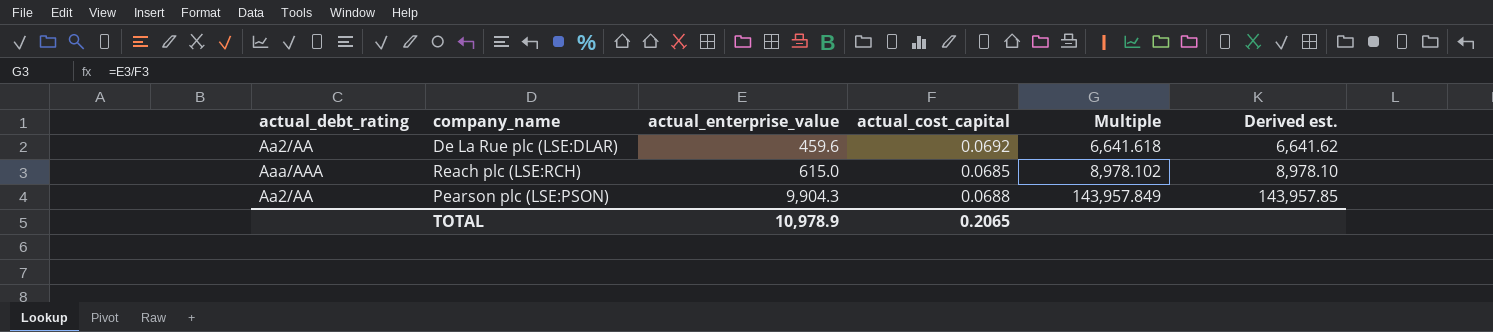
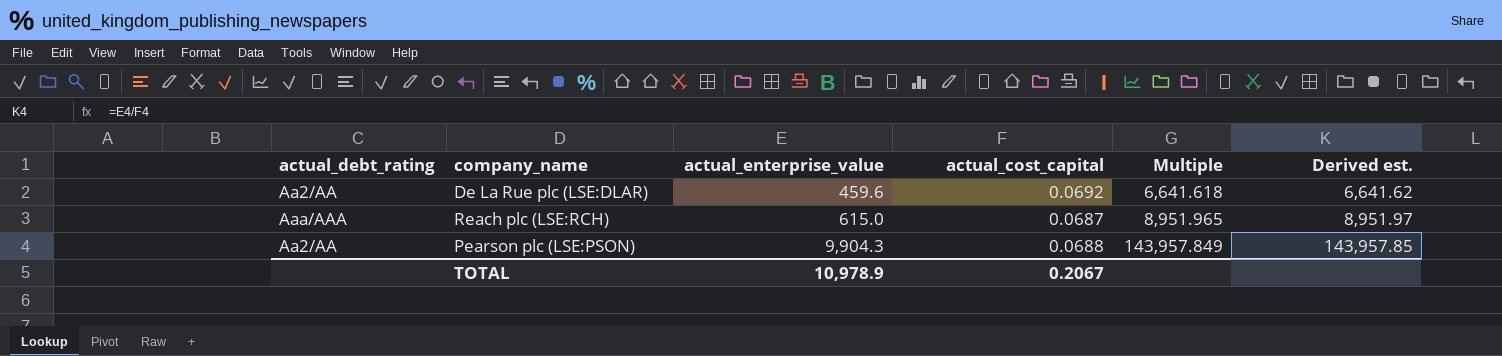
Reach plc (LSE:RCH) | actual_cost_capital: 0.0685 -> 0.0687
Reach plc (LSE:RCH) | Multiple: 8,978.102 -> 8,951.965
Reach plc (LSE:RCH) | Derived est.: 8,978.10 -> 8,951.97
TOTAL | actual_cost_capital: 0.2065 -> 0.2067

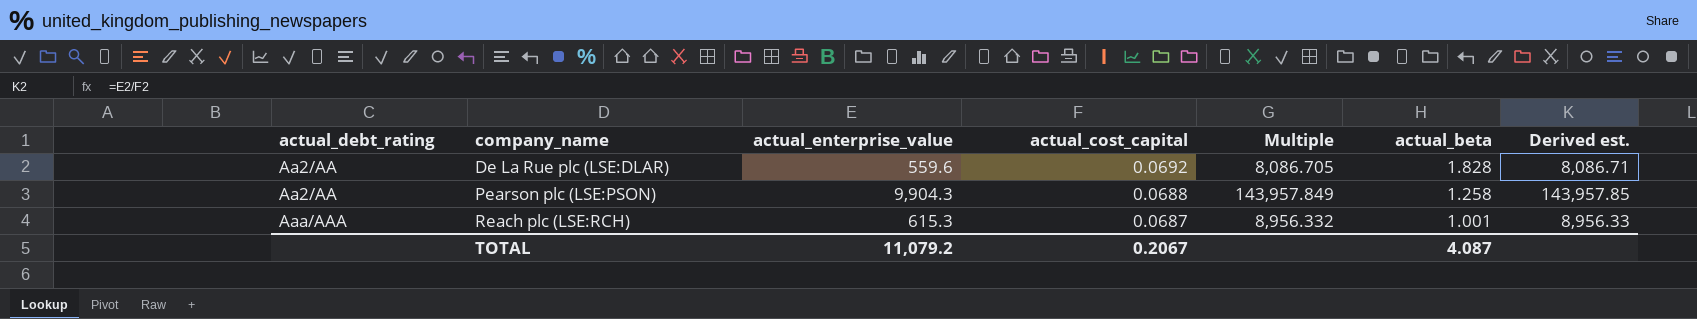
row order: actual_enterprise_value ascending -> actual_debt_rating ascending
column actual_beta | position: none -> 6
De La Rue plc (LSE:DLAR) | actual_enterprise_value: 459.6 -> 559.6
De La Rue plc (LSE:DLAR) | Multiple: 6,641.618 -> 8,086.705
De La Rue plc (LSE:DLAR) | Derived est.: 6,641.62 -> 8,086.71
Reach plc (LSE:RCH) | actual_enterprise_value: 615.0 -> 615.3
Reach plc (LSE:RCH) | Multiple: 8,951.965 -> 8,956.332
Reach plc (LSE:RCH) | Derived est.: 8,951.97 -> 8,956.33
TOTAL | actual_enterprise_value: 10,978.9 -> 11,079.2

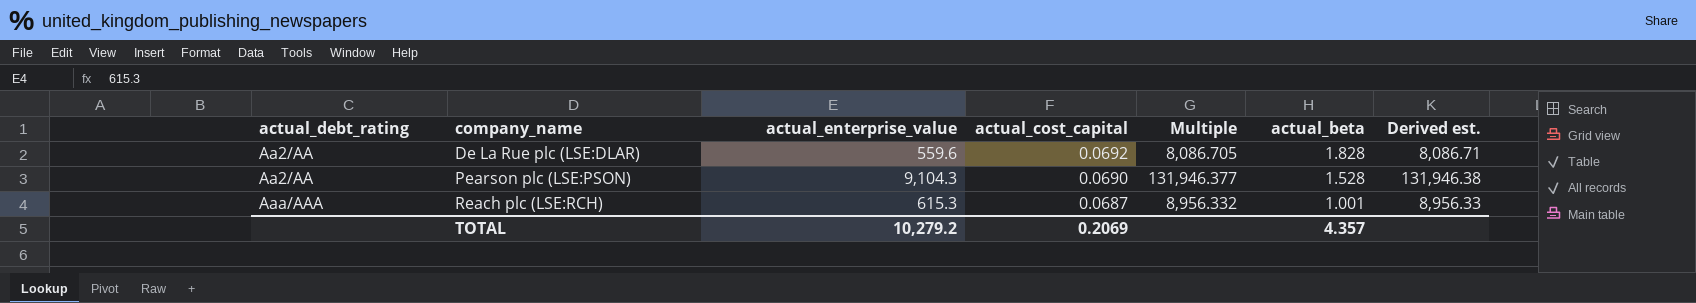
Pearson plc (LSE:PSON) | actual_enterprise_value: 9,904.3 -> 9,104.3
Pearson plc (LSE:PSON) | actual_cost_capital: 0.0688 -> 0.0690
Pearson plc (LSE:PSON) | Multiple: 143,957.849 -> 131,946.377
Pearson plc (LSE:PSON) | actual_beta: 1.258 -> 1.528
Pearson plc (LSE:PSON) | Derived est.: 143,957.85 -> 131,946.38
TOTAL | actual_enterprise_value: 11,079.2 -> 10,279.2
TOTAL | actual_cost_capital: 0.2067 -> 0.2069
TOTAL | actual_beta: 4.087 -> 4.357

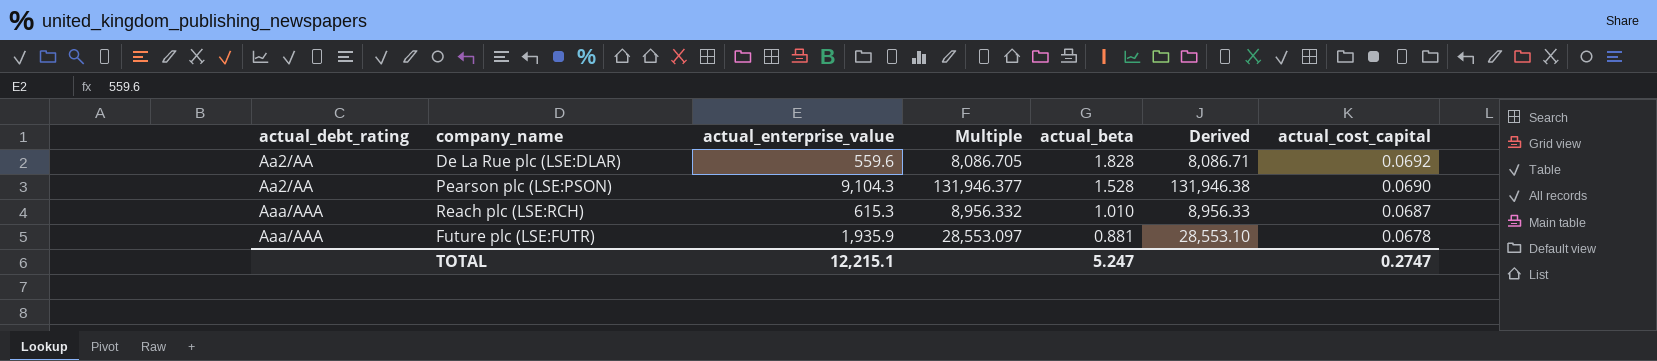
column name: Derived est. -> Derived
column actual_cost_capital | position: 4 -> 7
Reach plc (LSE:RCH) | actual_beta: 1.001 -> 1.010
row Future plc (LSE:FUTR): none -> Aaa/AAA | 1,935.9 | 28,553.097 | 0.881 | 28,553.10 | 0.0678
TOTAL | actual_enterprise_value: 10,279.2 -> 12,215.1
TOTAL | actual_beta: 4.357 -> 5.247
TOTAL | actual_cost_capital: 0.2069 -> 0.2747

